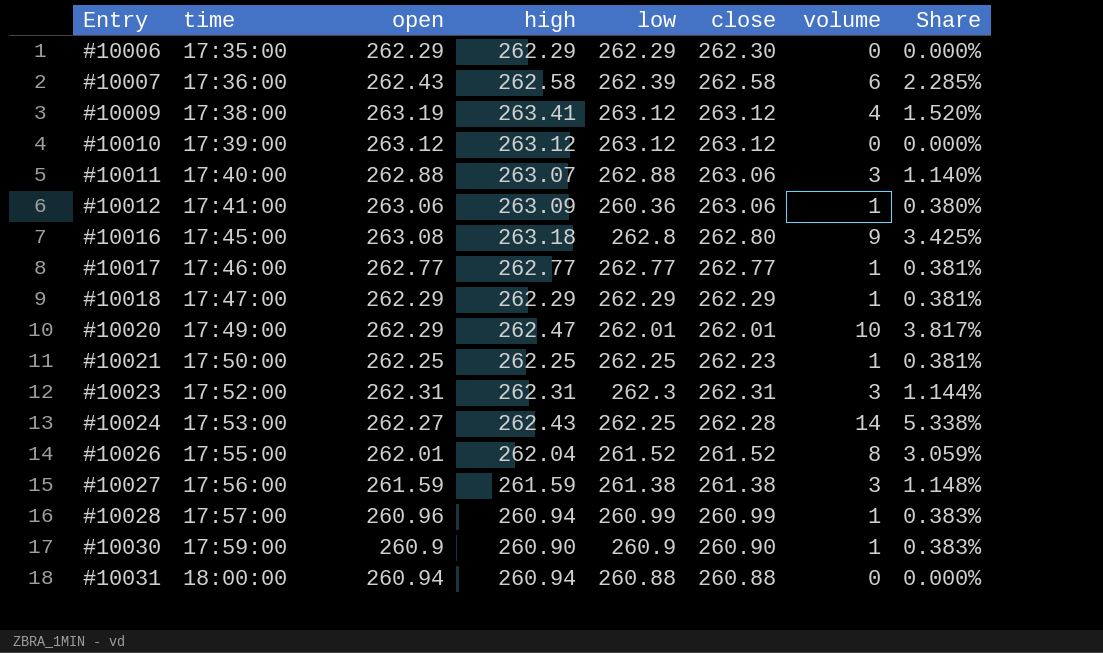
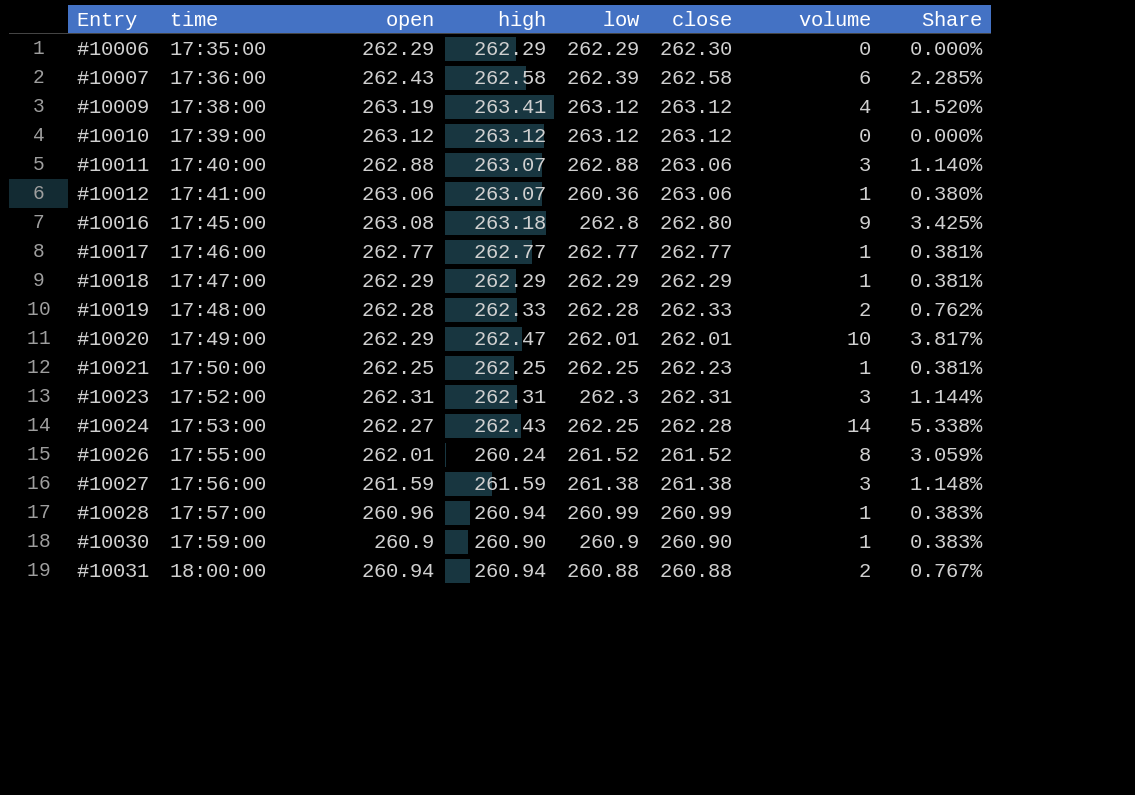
#10012 | high: 263.09 -> 263.07
row #10019: none -> 17:48:00 | 262.28 | 262.33 | 262.28 | 262.33 | 2 | 0.762%
#10026 | high: 262.04 -> 260.24
#10031 | volume: 0 -> 2
#10031 | Share: 0.000% -> 0.767%

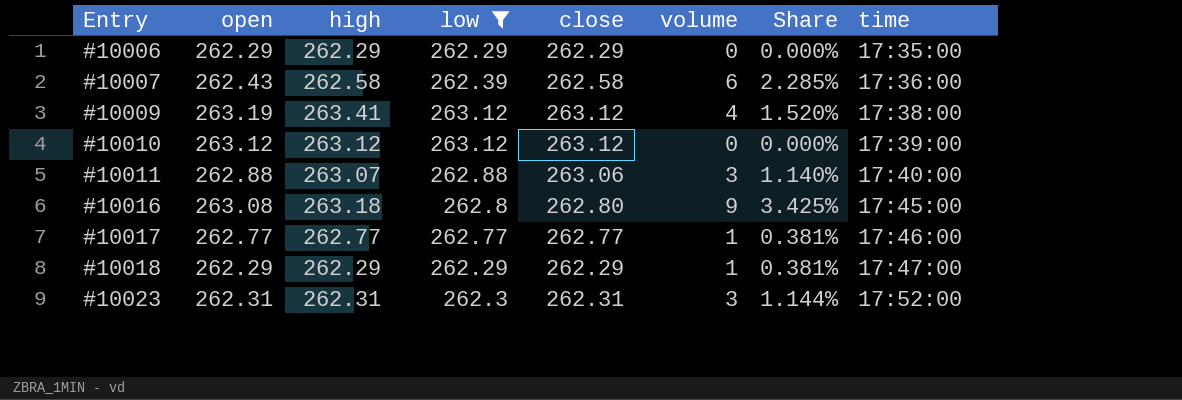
filter: none -> low >= 262.29
column time | position: 2 -> 8
#10006 | close: 262.30 -> 262.29

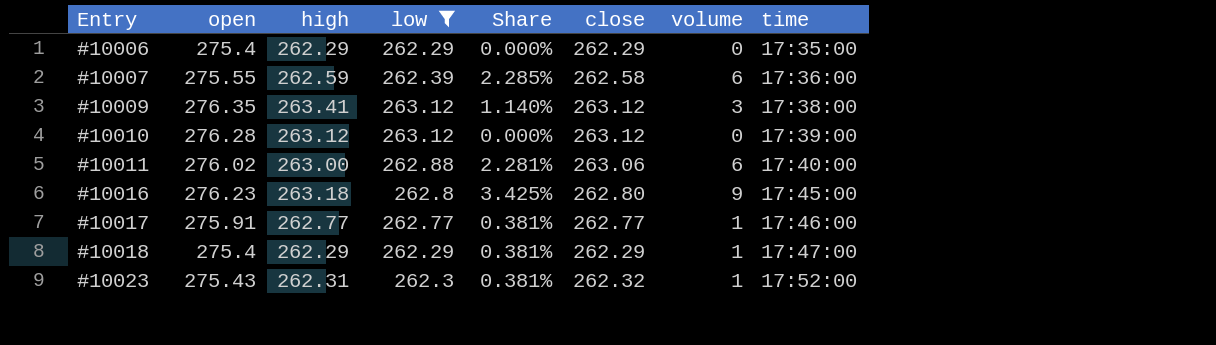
column Share | position: 7 -> 5
#10006 | open: 262.29 -> 275.4
#10007 | open: 262.43 -> 275.55
#10007 | high: 262.58 -> 262.59
#10009 | open: 263.19 -> 276.35
#10009 | Share: 1.520% -> 1.140%
#10009 | volume: 4 -> 3
#10010 | open: 263.12 -> 276.28
#10011 | open: 262.88 -> 276.02
#10011 | high: 263.07 -> 263.00
#10011 | Share: 1.140% -> 2.281%
#10011 | volume: 3 -> 6
#10016 | open: 263.08 -> 276.23
#10017 | open: 262.77 -> 275.91
#10018 | open: 262.29 -> 275.4
#10023 | open: 262.31 -> 275.43
#10023 | Share: 1.144% -> 0.381%
#10023 | close: 262.31 -> 262.32
#10023 | volume: 3 -> 1

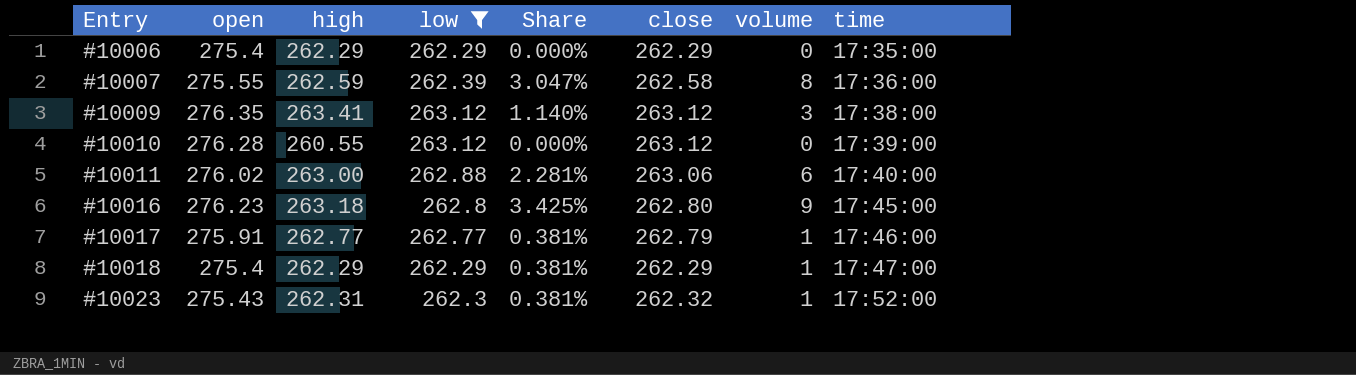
#10007 | Share: 2.285% -> 3.047%
#10007 | volume: 6 -> 8
#10010 | high: 263.12 -> 260.55
#10017 | close: 262.77 -> 262.79

